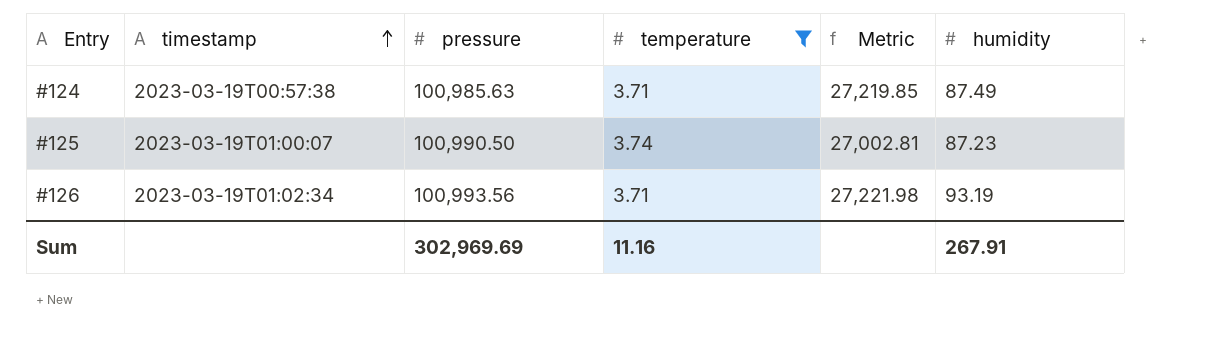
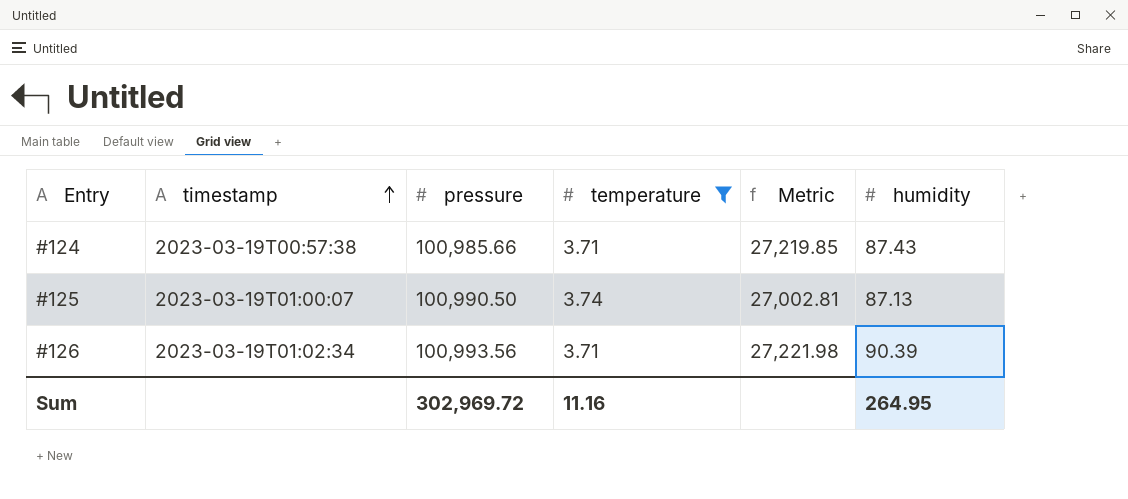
#124 | pressure: 100,985.63 -> 100,985.66
#124 | humidity: 87.49 -> 87.43
#125 | humidity: 87.23 -> 87.13
#126 | humidity: 93.19 -> 90.39
Sum | pressure: 302,969.69 -> 302,969.72
Sum | humidity: 267.91 -> 264.95

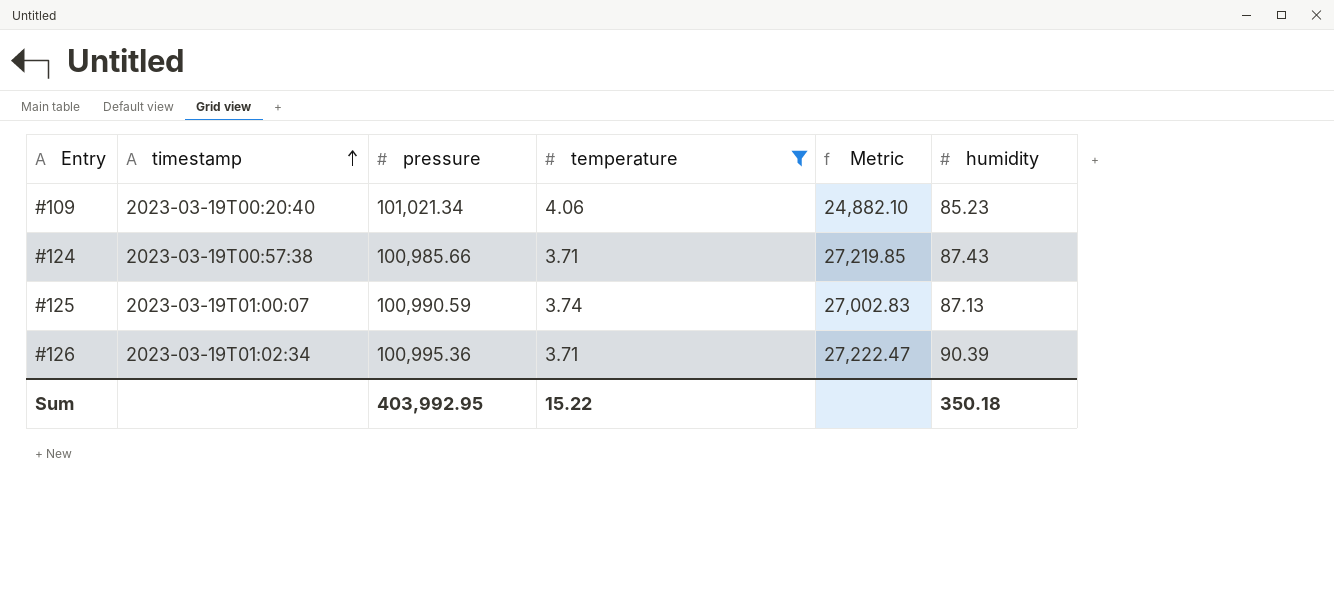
row #109: none -> 2023-03-19T00:20:40 | 101,021.34 | 4.06 | 24,882.10 | 85.23
#125 | pressure: 100,990.50 -> 100,990.59
#125 | Metric: 27,002.81 -> 27,002.83
#126 | pressure: 100,993.56 -> 100,995.36
#126 | Metric: 27,221.98 -> 27,222.47
Sum | pressure: 302,969.72 -> 403,992.95
Sum | temperature: 11.16 -> 15.22
Sum | humidity: 264.95 -> 350.18

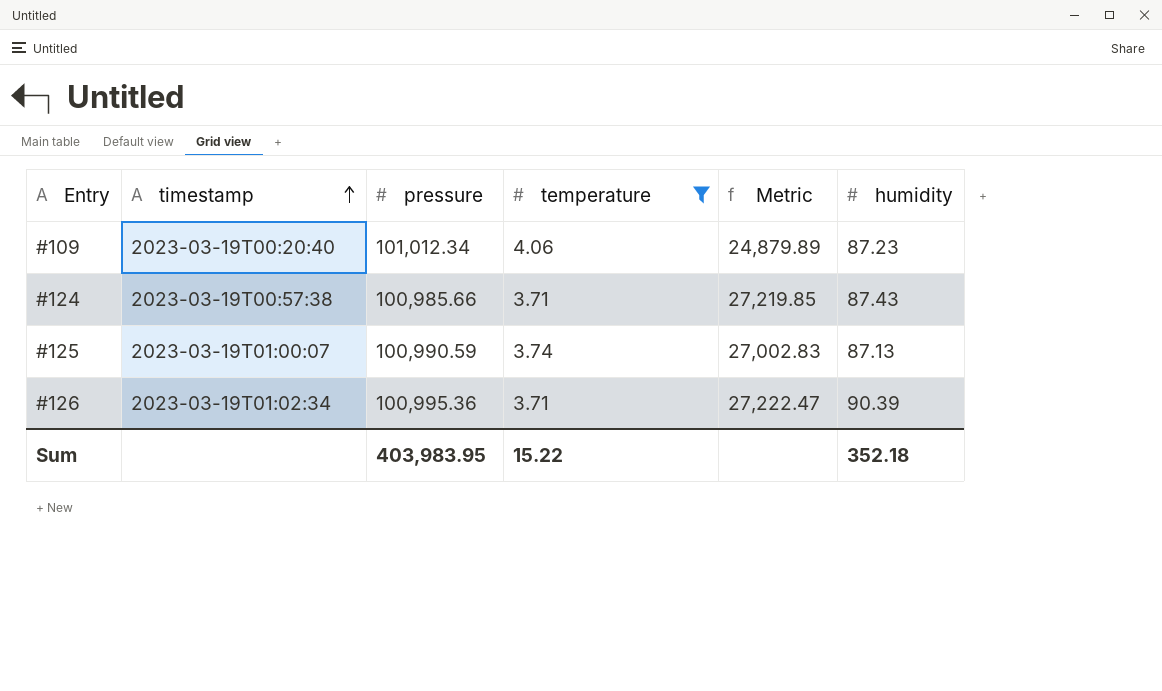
#109 | pressure: 101,021.34 -> 101,012.34
#109 | Metric: 24,882.10 -> 24,879.89
#109 | humidity: 85.23 -> 87.23
Sum | pressure: 403,992.95 -> 403,983.95
Sum | humidity: 350.18 -> 352.18

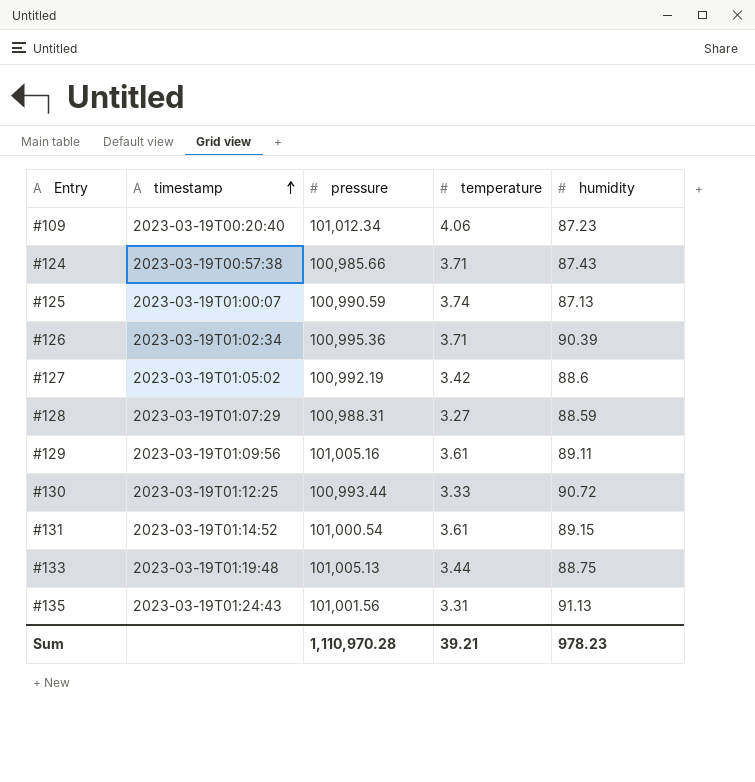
filter: temperature >= 3.71 -> none
column Metric | formula: [pressure] / [temperature] -> none
Sum | pressure: 403,983.95 -> 1,110,970.28
Sum | temperature: 15.22 -> 39.21
Sum | humidity: 352.18 -> 978.23

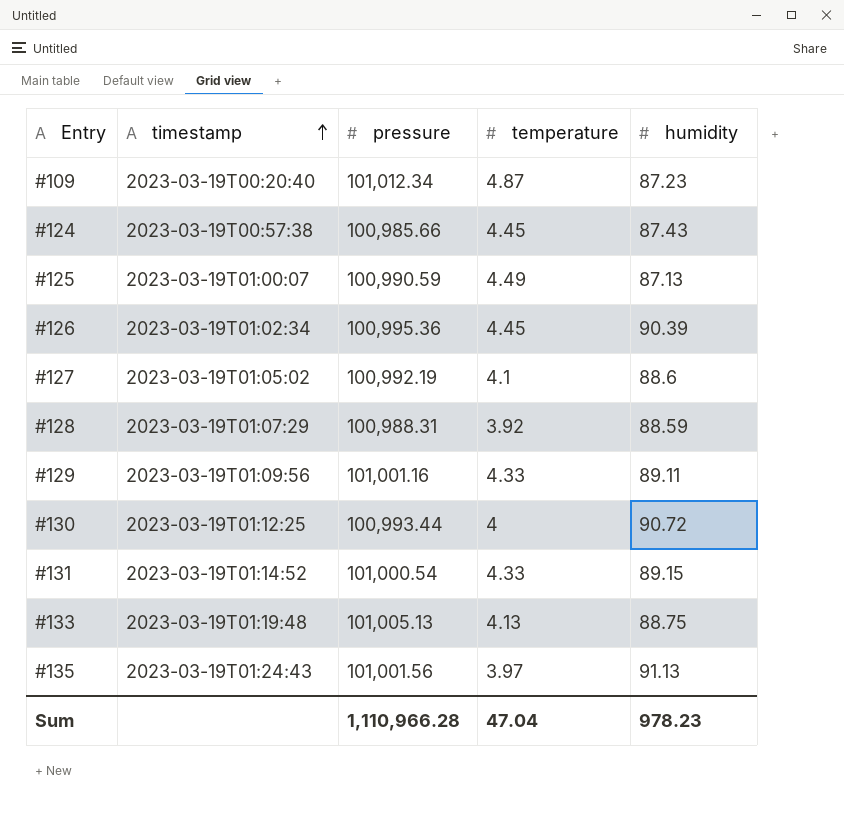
#109 | temperature: 4.06 -> 4.87
#124 | temperature: 3.71 -> 4.45
#125 | temperature: 3.74 -> 4.49
#126 | temperature: 3.71 -> 4.45
#127 | temperature: 3.42 -> 4.1
#128 | temperature: 3.27 -> 3.92
#129 | pressure: 101,005.16 -> 101,001.16
#129 | temperature: 3.61 -> 4.33
#130 | temperature: 3.33 -> 4
#131 | temperature: 3.61 -> 4.33
#133 | temperature: 3.44 -> 4.13
#135 | temperature: 3.31 -> 3.97
Sum | pressure: 1,110,970.28 -> 1,110,966.28
Sum | temperature: 39.21 -> 47.04

